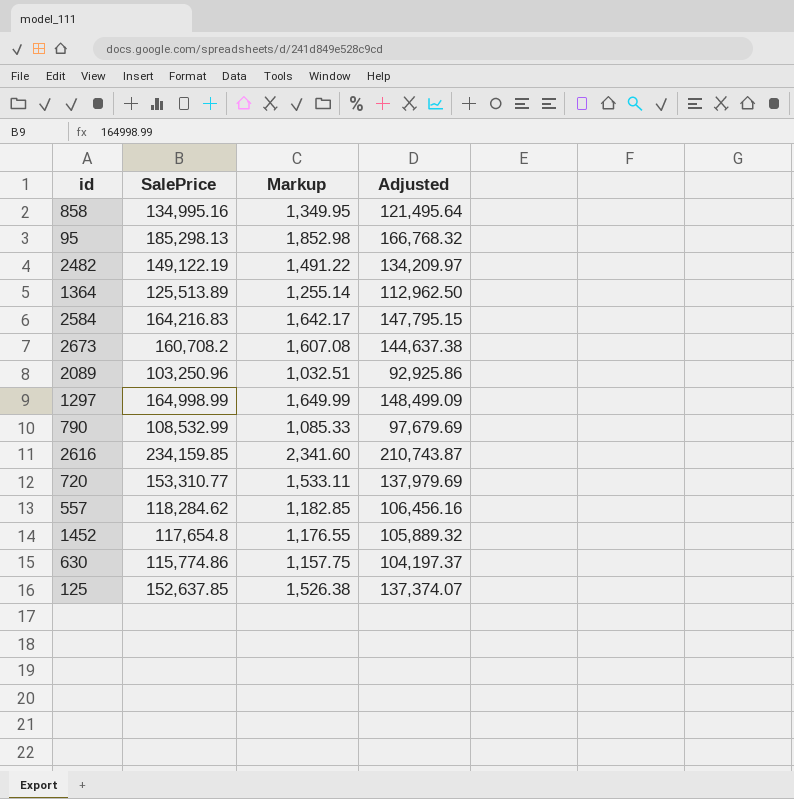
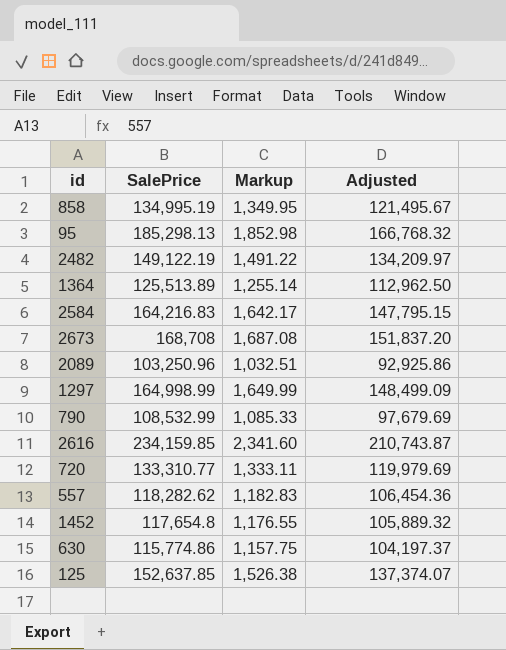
858 | SalePrice: 134,995.16 -> 134,995.19
858 | Adjusted: 121,495.64 -> 121,495.67
2673 | SalePrice: 160,708.2 -> 168,708
2673 | Markup: 1,607.08 -> 1,687.08
2673 | Adjusted: 144,637.38 -> 151,837.20
720 | SalePrice: 153,310.77 -> 133,310.77
720 | Markup: 1,533.11 -> 1,333.11
720 | Adjusted: 137,979.69 -> 119,979.69
557 | SalePrice: 118,284.62 -> 118,282.62
557 | Markup: 1,182.85 -> 1,182.83
557 | Adjusted: 106,456.16 -> 106,454.36

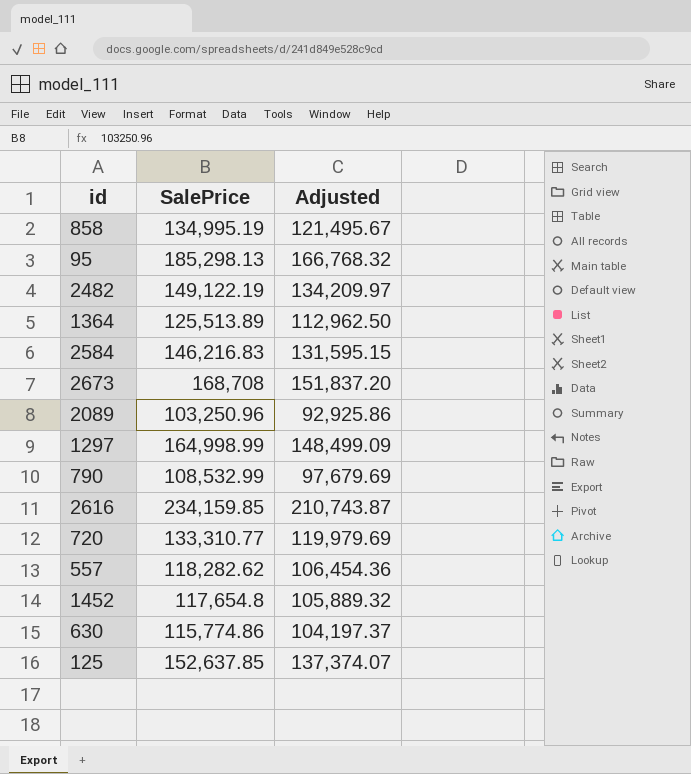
column Markup | formula: [SalePrice] * 0.01 -> none
2584 | SalePrice: 164,216.83 -> 146,216.83
2584 | Adjusted: 147,795.15 -> 131,595.15

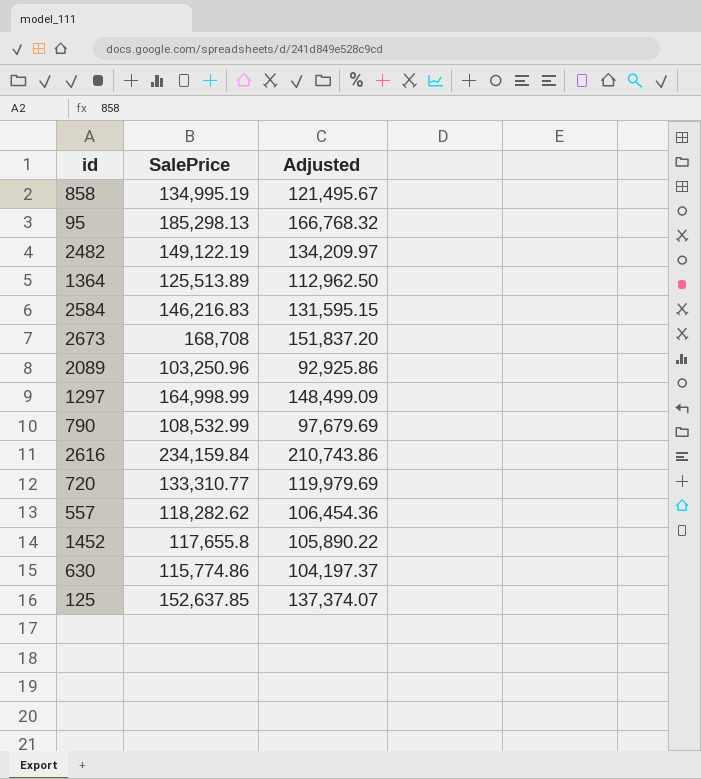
2616 | SalePrice: 234,159.85 -> 234,159.84
2616 | Adjusted: 210,743.87 -> 210,743.86
1452 | SalePrice: 117,654.8 -> 117,655.8
1452 | Adjusted: 105,889.32 -> 105,890.22

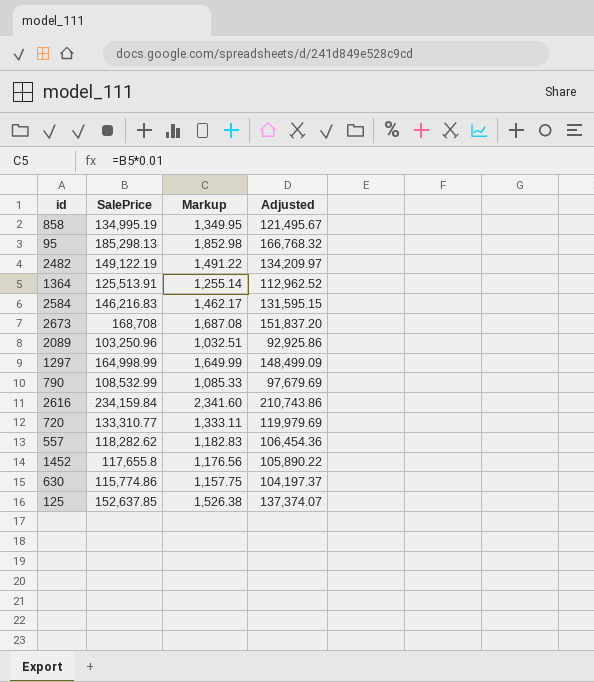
column Markup | formula: none -> [SalePrice] * 0.01
1364 | SalePrice: 125,513.89 -> 125,513.91
1364 | Adjusted: 112,962.50 -> 112,962.52

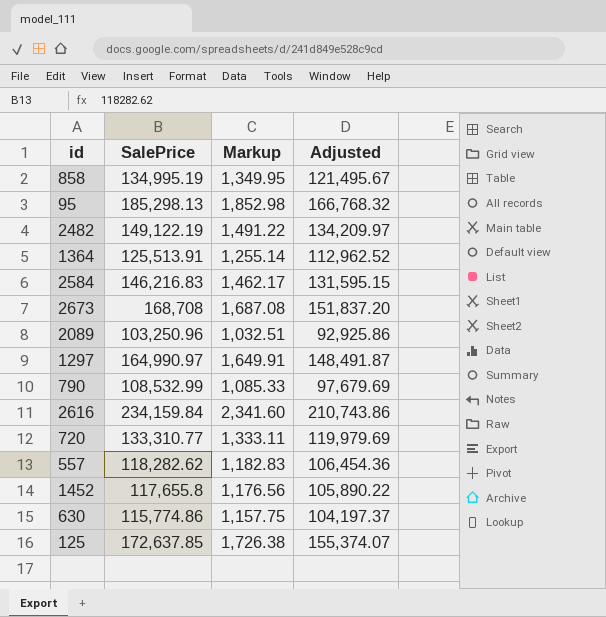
1297 | SalePrice: 164,998.99 -> 164,990.97
1297 | Markup: 1,649.99 -> 1,649.91
1297 | Adjusted: 148,499.09 -> 148,491.87
125 | SalePrice: 152,637.85 -> 172,637.85
125 | Markup: 1,526.38 -> 1,726.38
125 | Adjusted: 137,374.07 -> 155,374.07

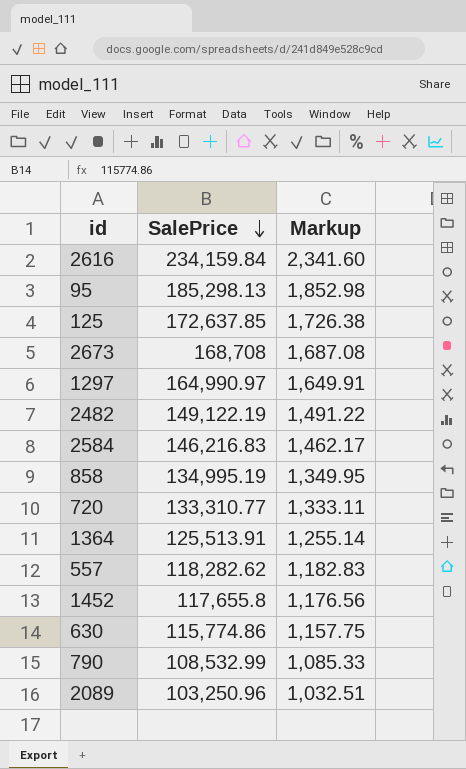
row order: none -> SalePrice descending
column Adjusted | formula: [SalePrice] * 0.9 -> none

